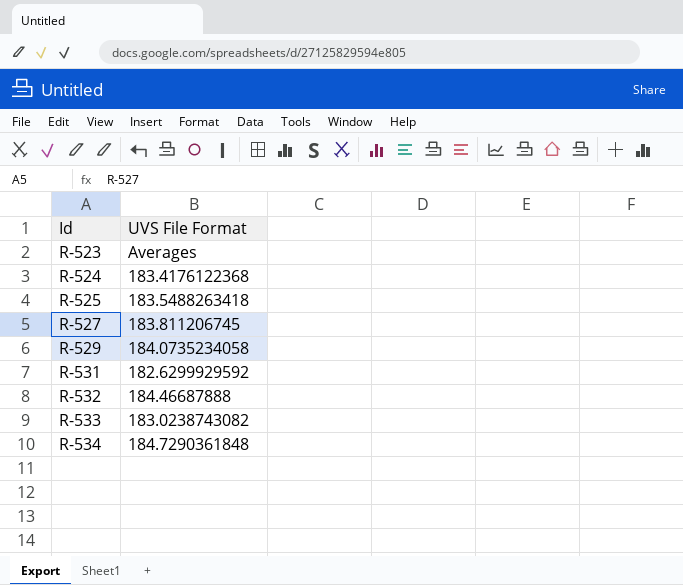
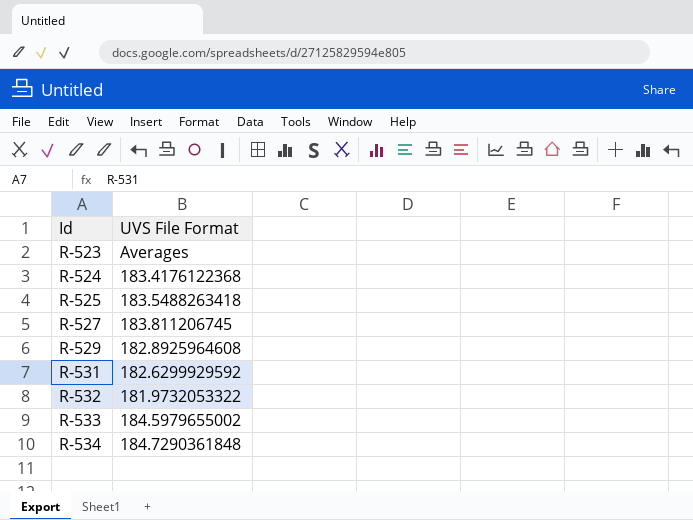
R-529 | UVS File Format: 184.0735234058 -> 182.8925964608
R-532 | UVS File Format: 184.46687888 -> 181.9732053322
R-533 | UVS File Format: 183.0238743082 -> 184.5979655002

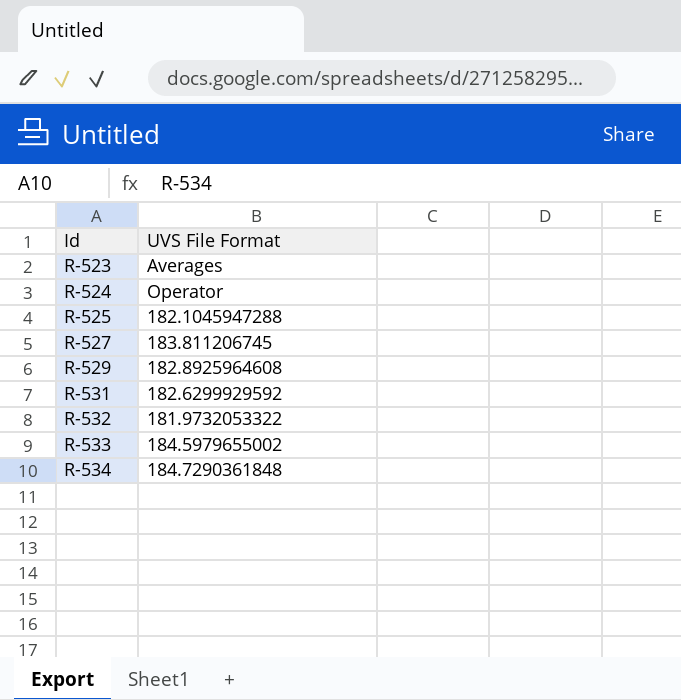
R-524 | UVS File Format: 183.4176122368 -> Operator
R-525 | UVS File Format: 183.5488263418 -> 182.1045947288

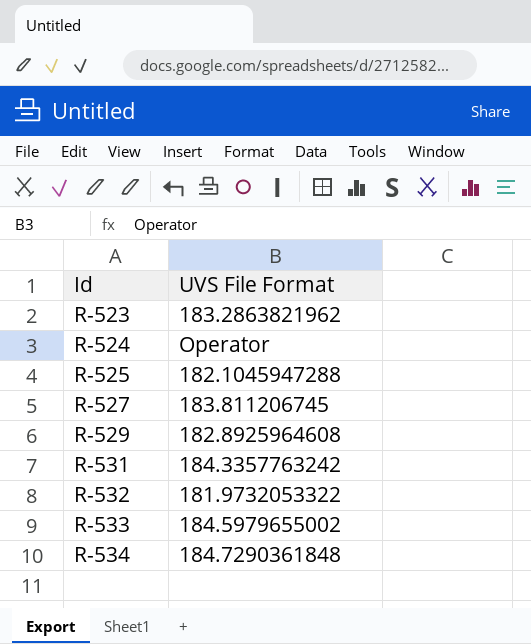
R-523 | UVS File Format: Averages -> 183.2863821962
R-531 | UVS File Format: 182.6299929592 -> 184.3357763242

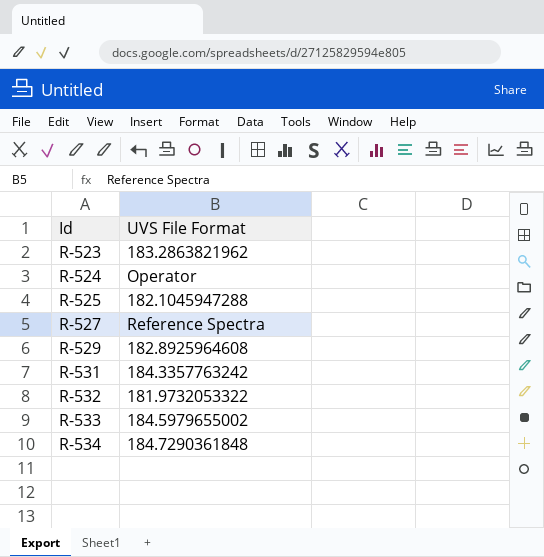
R-527 | UVS File Format: 183.811206745 -> Reference Spectra

